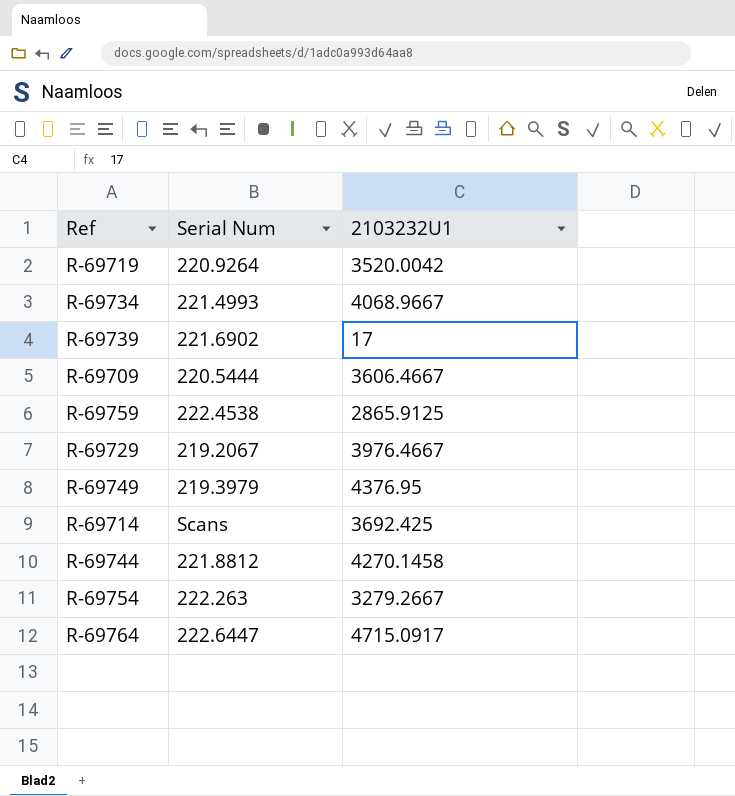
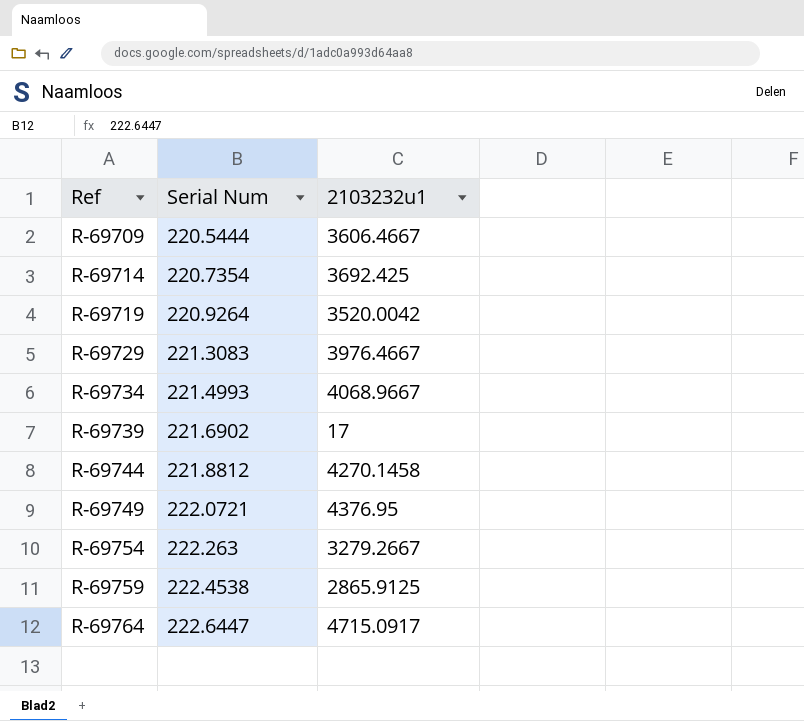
row order: none -> Ref ascending
column name: 2103232U1 -> 2103232u1
R-69714 | Serial Num: Scans -> 220.7354
R-69729 | Serial Num: 219.2067 -> 221.3083
R-69749 | Serial Num: 219.3979 -> 222.0721

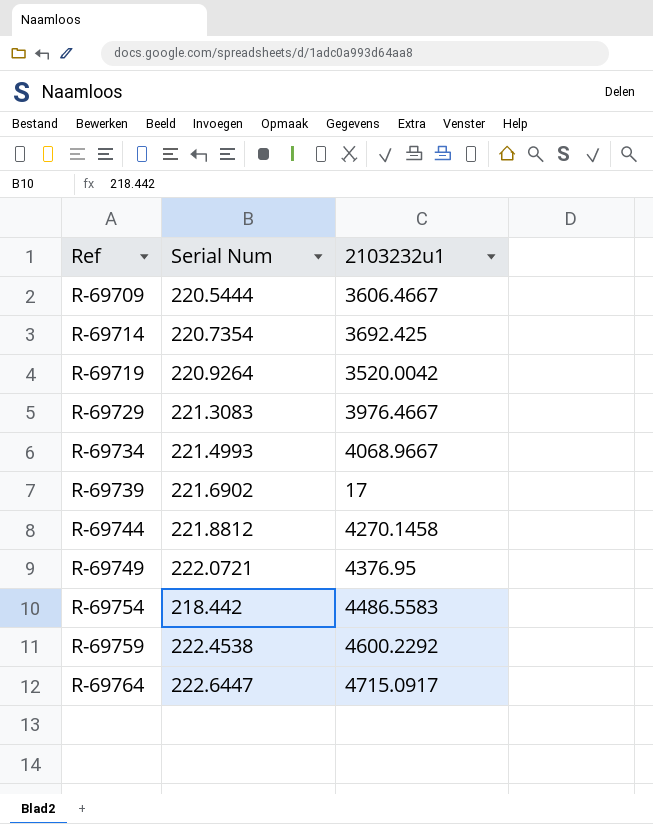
R-69754 | Serial Num: 222.263 -> 218.442
R-69754 | 2103232u1: 3279.2667 -> 4486.5583
R-69759 | 2103232u1: 2865.9125 -> 4600.2292

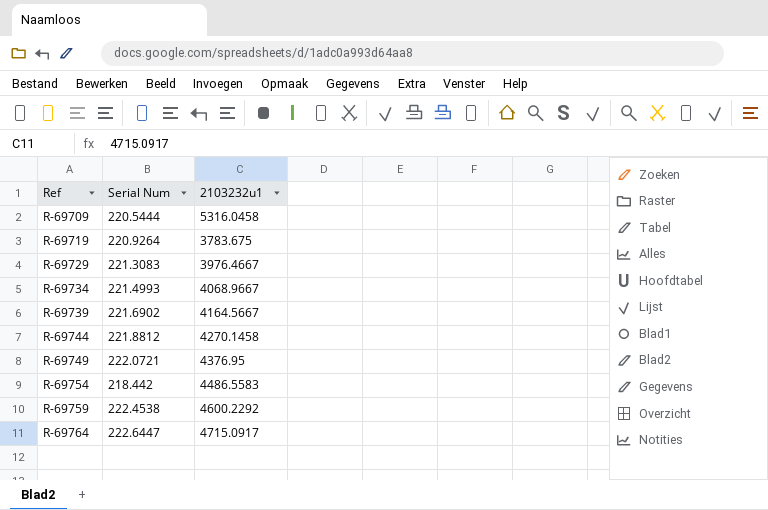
row R-69714: 220.7354 | 3692.425 -> none
R-69709 | 2103232u1: 3606.4667 -> 5316.0458
R-69719 | 2103232u1: 3520.0042 -> 3783.675
R-69739 | 2103232u1: 17 -> 4164.5667

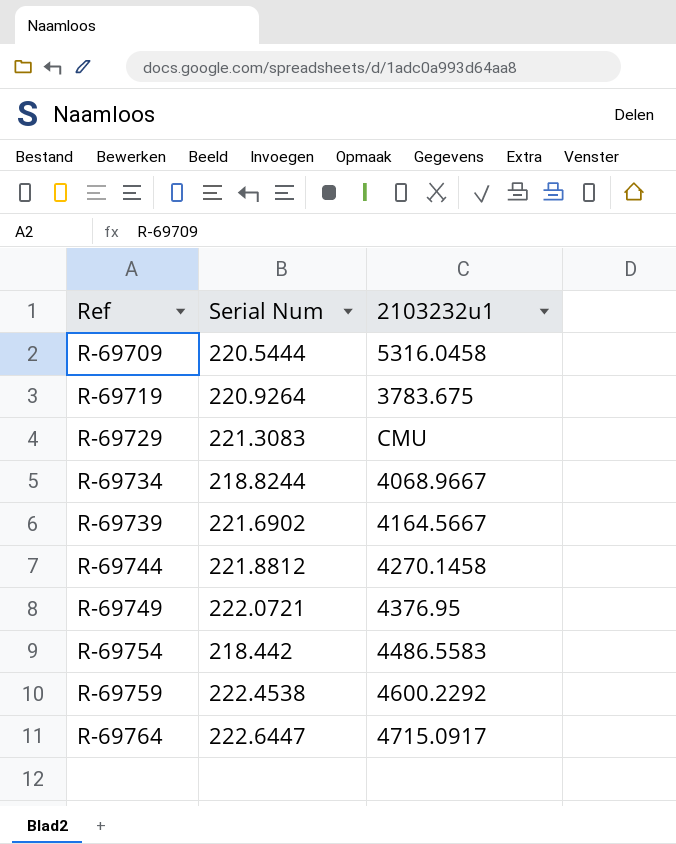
R-69729 | 2103232u1: 3976.4667 -> CMU
R-69734 | Serial Num: 221.4993 -> 218.8244

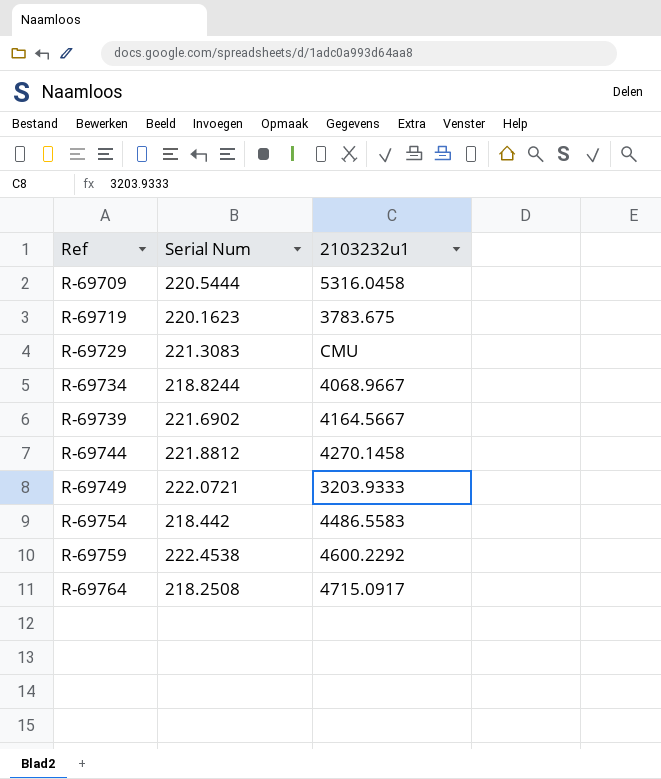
R-69719 | Serial Num: 220.9264 -> 220.1623
R-69749 | 2103232u1: 4376.95 -> 3203.9333
R-69764 | Serial Num: 222.6447 -> 218.2508

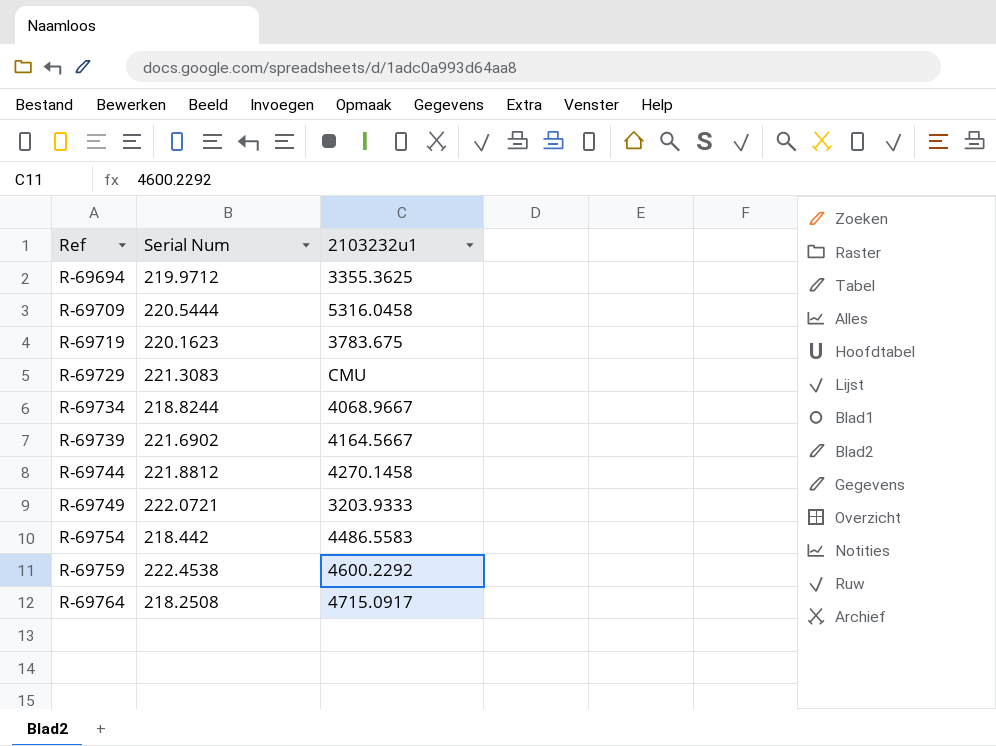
row R-69694: none -> 219.9712 | 3355.3625

